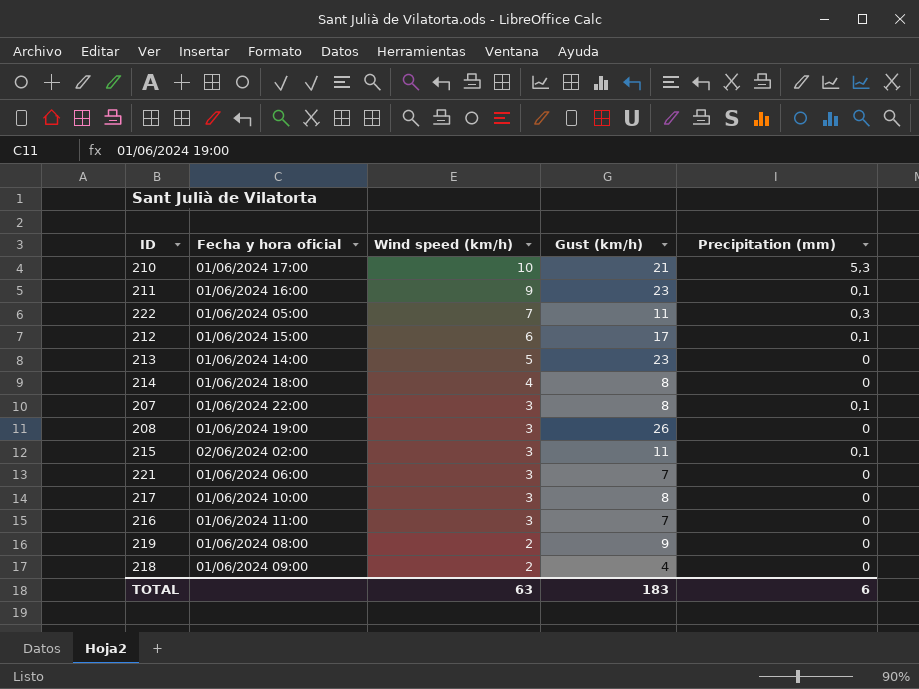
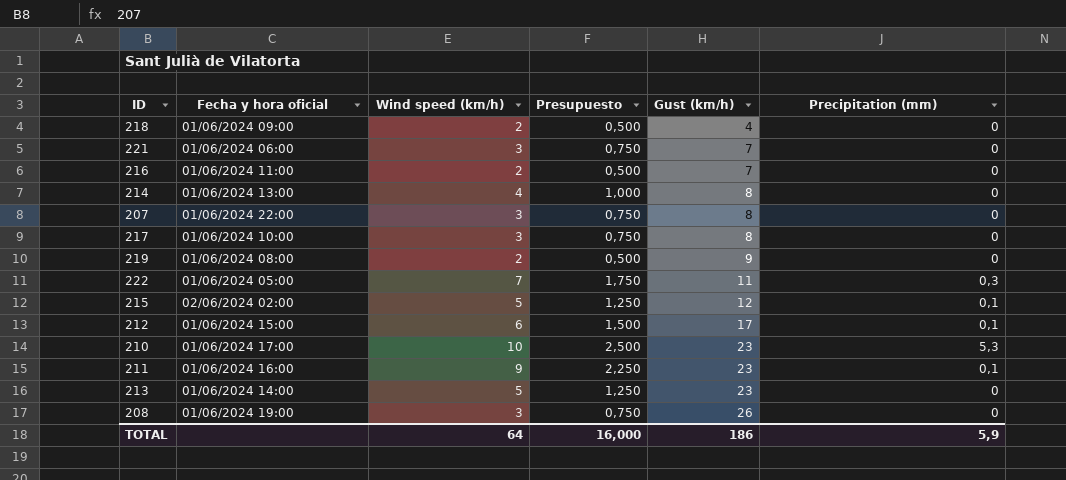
row order: Wind speed (km/h) descending -> Gust (km/h) ascending
column Presupuesto | formula: none -> [Wind speed (km/h)] * 0,25
216 | Wind speed (km/h): 3 -> 2
214 | Fecha y hora oficial: 01/06/2024 18:00 -> 01/06/2024 13:00
207 | Precipitation (mm): 0,1 -> 0
215 | Wind speed (km/h): 3 -> 5
215 | Gust (km/h): 11 -> 12
210 | Gust (km/h): 21 -> 23
TOTAL | Wind speed (km/h): 63 -> 64
TOTAL | Gust (km/h): 183 -> 186
TOTAL | Precipitation (mm): 6 -> 5,9

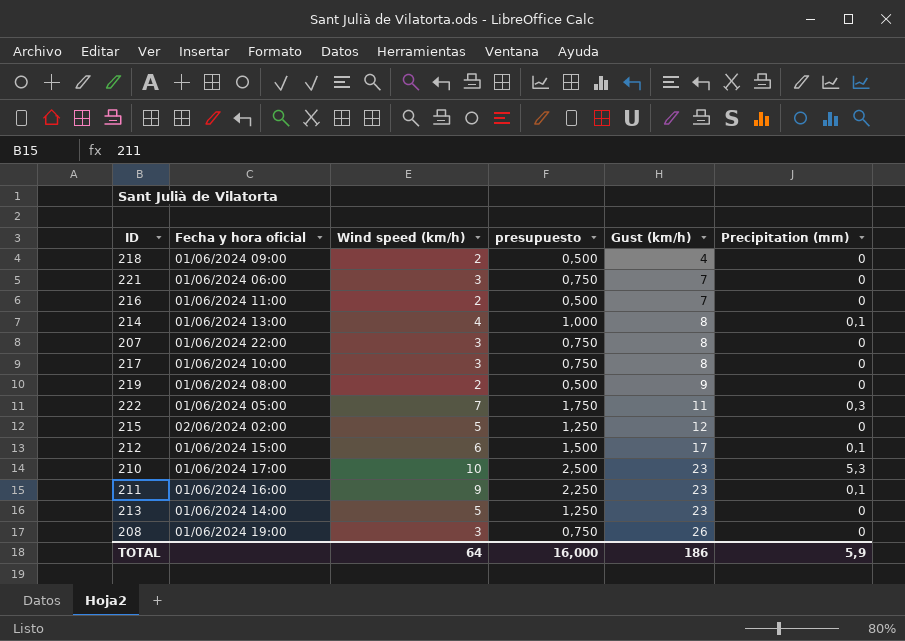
column name: Presupuesto -> presupuesto
214 | Precipitation (mm): 0 -> 0,1
215 | Precipitation (mm): 0,1 -> 0

